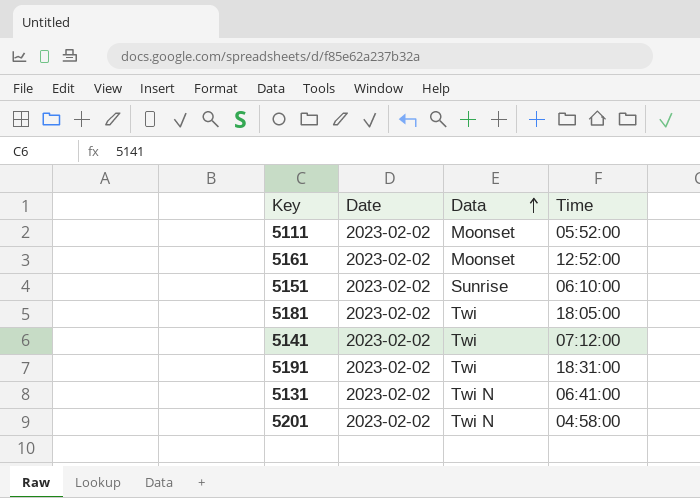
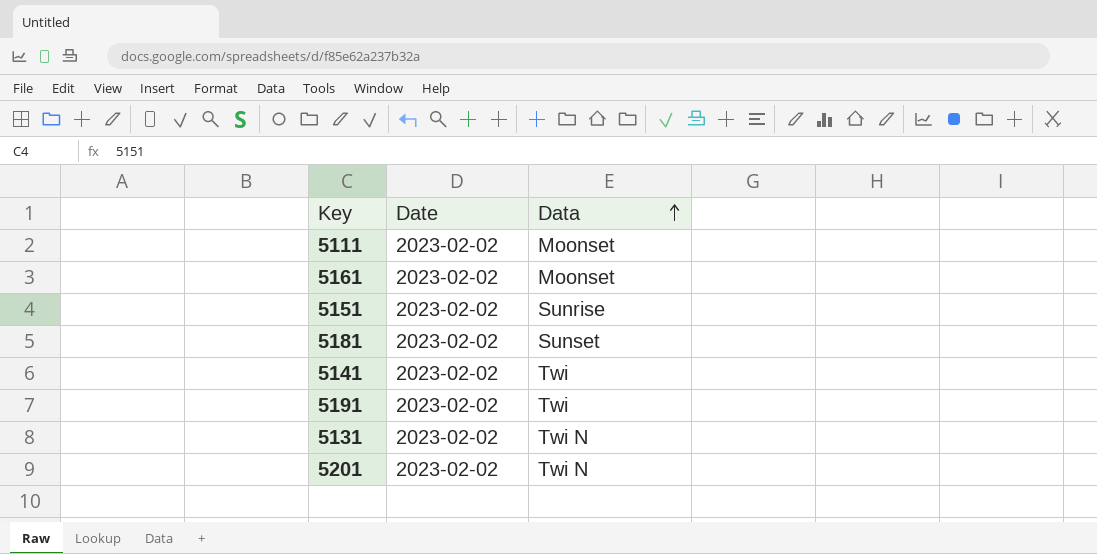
column Time | position: 4 -> none
5181 | Data: Twi -> Sunset

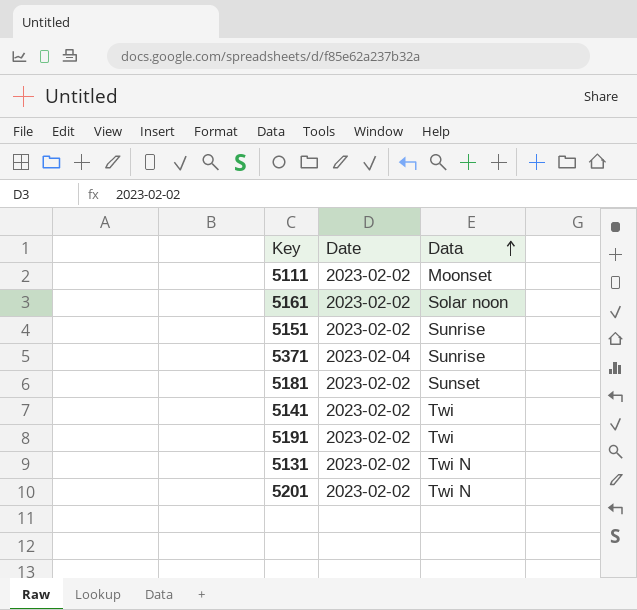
5161 | Data: Moonset -> Solar noon
row 5371: none -> 2023-02-04 | Sunrise

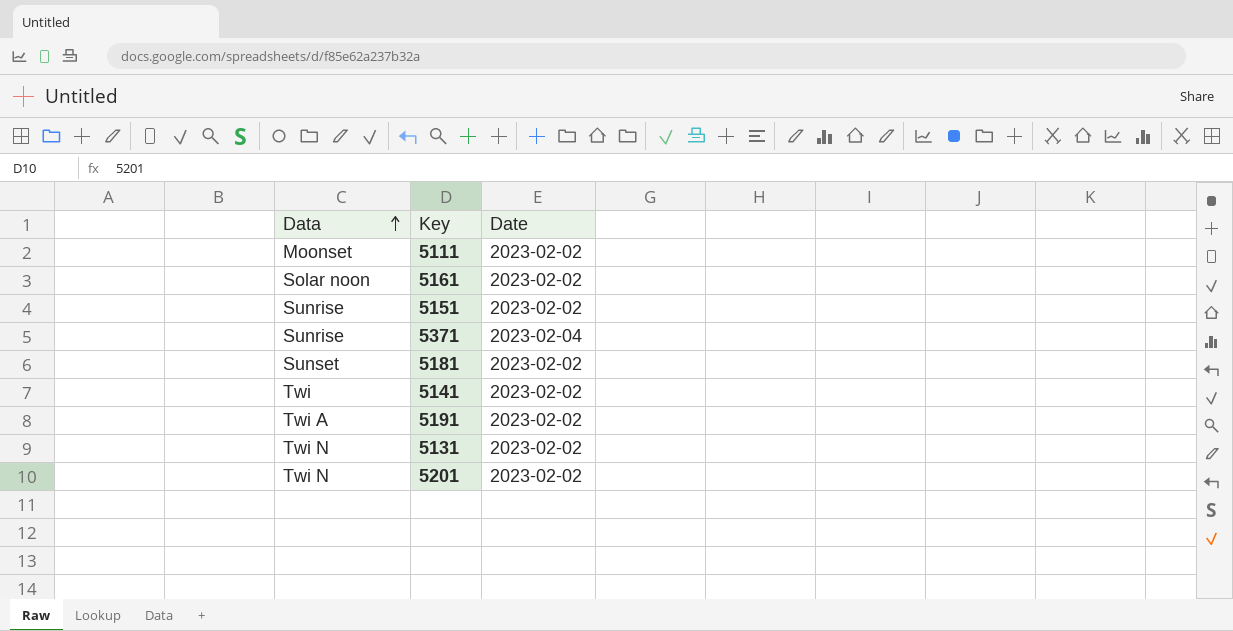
column Data | position: 3 -> 1
5191 | Data: Twi -> Twi A

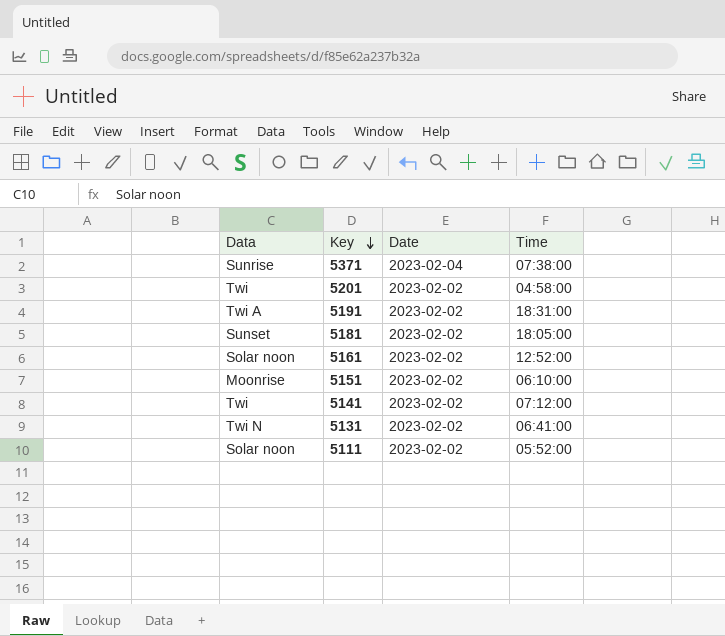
row order: Data ascending -> Key descending
column Time | position: none -> 4
5201 | Data: Twi N -> Twi
5151 | Data: Sunrise -> Moonrise
5111 | Data: Moonset -> Solar noon

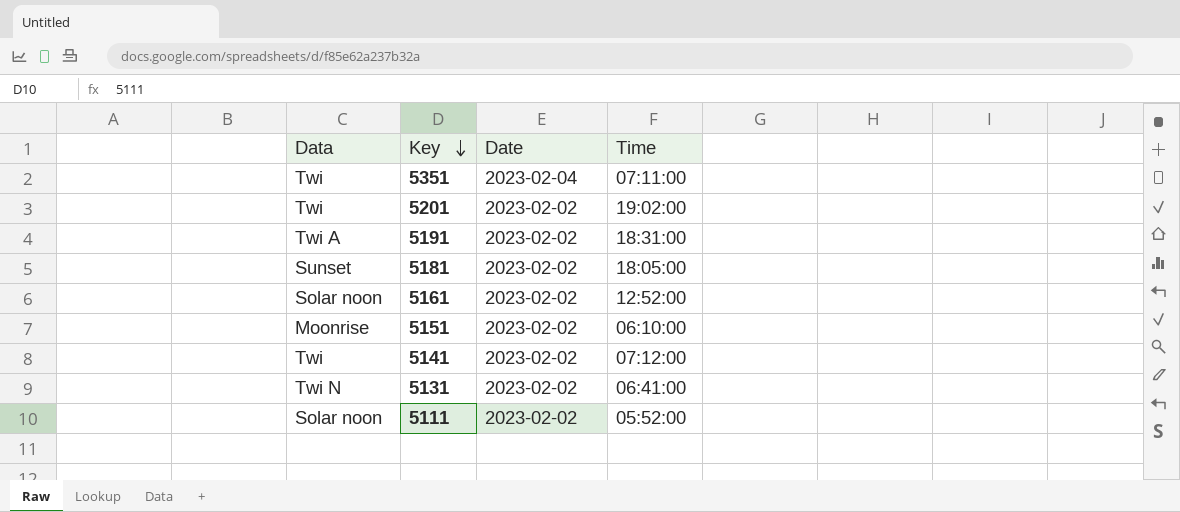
row 5371: Sunrise | 2023-02-04 | 07:38:00 -> none
row 5351: none -> Twi | 2023-02-04 | 07:11:00
5201 | Time: 04:58:00 -> 19:02:00

